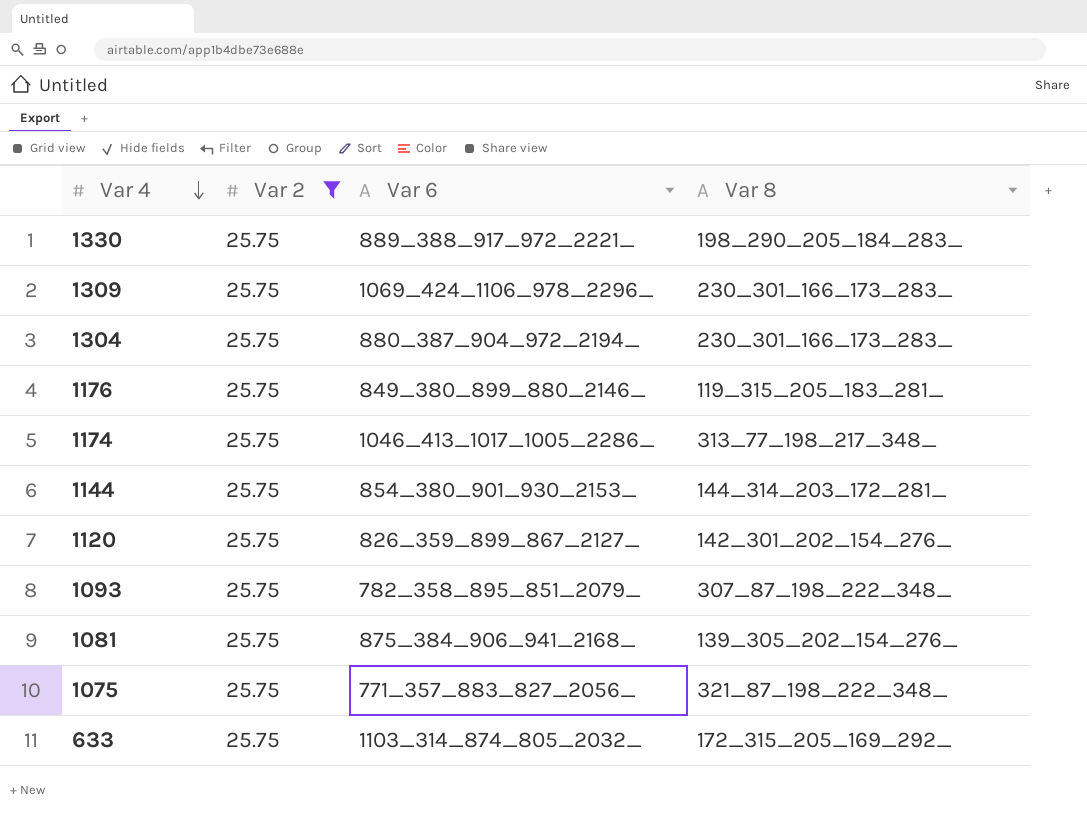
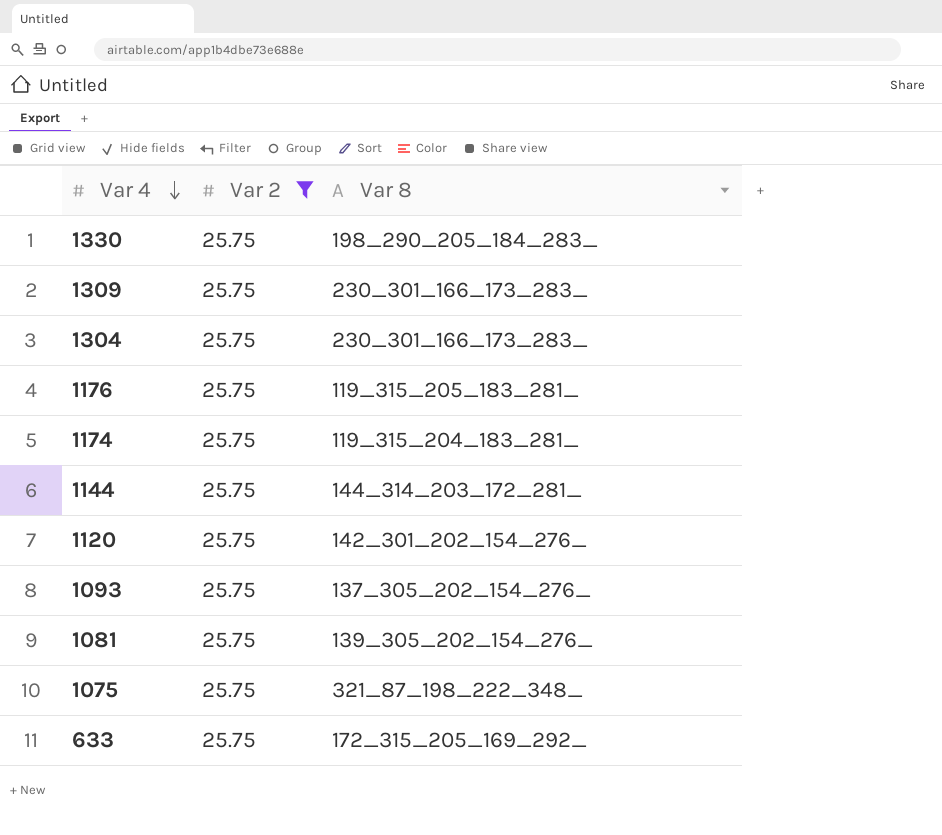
column Var 6 | position: 3 -> none
1174 | Var 8: 313_77_198_217_348_ -> 119_315_204_183_281_
1093 | Var 8: 307_87_198_222_348_ -> 137_305_202_154_276_

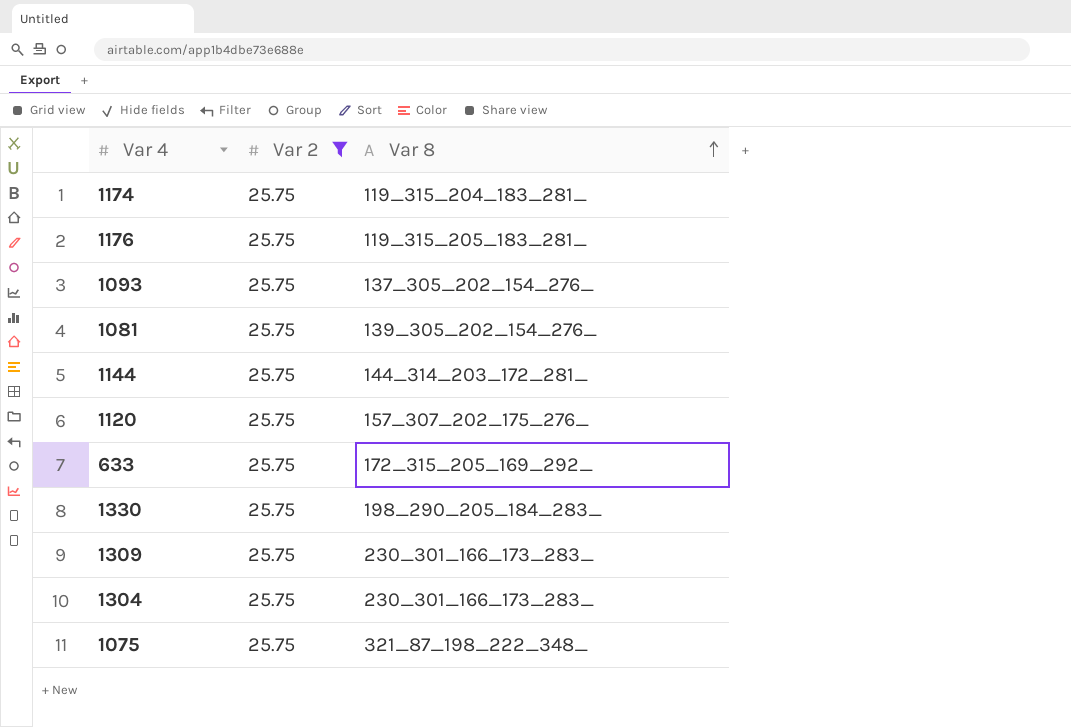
row order: Var 4 descending -> Var 8 ascending
1120 | Var 8: 142_301_202_154_276_ -> 157_307_202_175_276_

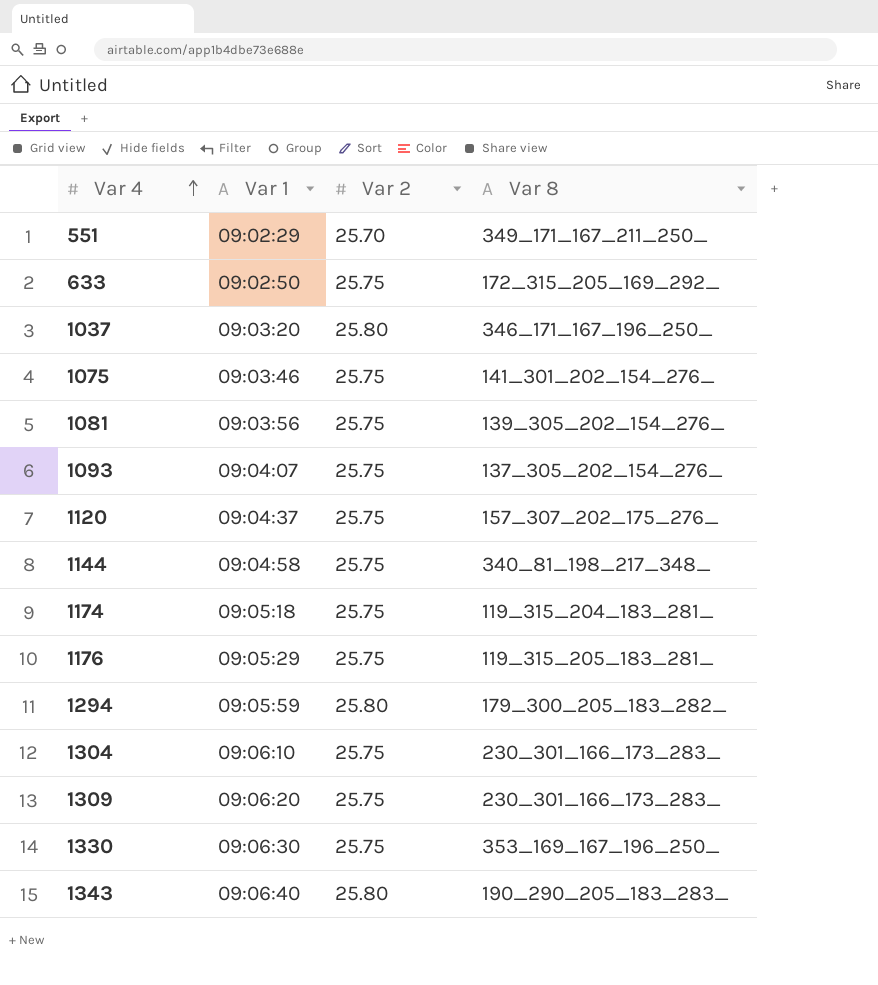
filter: Var 2 = 25.75 -> none
row order: Var 8 ascending -> Var 4 ascending
column Var 1 | position: none -> 2
1075 | Var 8: 321_87_198_222_348_ -> 141_301_202_154_276_
1144 | Var 8: 144_314_203_172_281_ -> 340_81_198_217_348_
1330 | Var 8: 198_290_205_184_283_ -> 353_169_167_196_250_

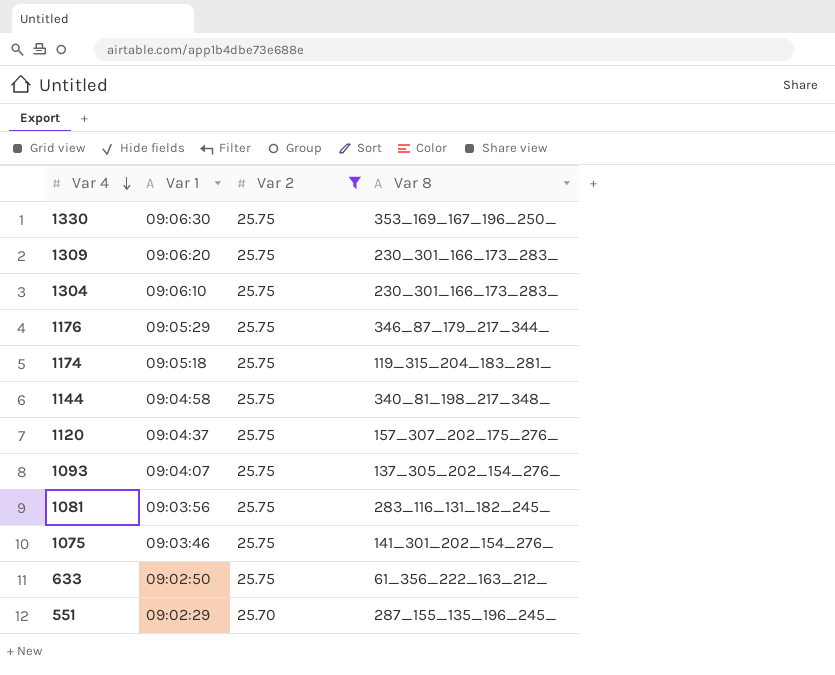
filter: none -> Var 2 != 25.80
row order: Var 4 ascending -> Var 4 descending
1176 | Var 8: 119_315_205_183_281_ -> 346_87_179_217_344_
1081 | Var 8: 139_305_202_154_276_ -> 283_116_131_182_245_
633 | Var 8: 172_315_205_169_292_ -> 61_356_222_163_212_
551 | Var 8: 349_171_167_211_250_ -> 287_155_135_196_245_

